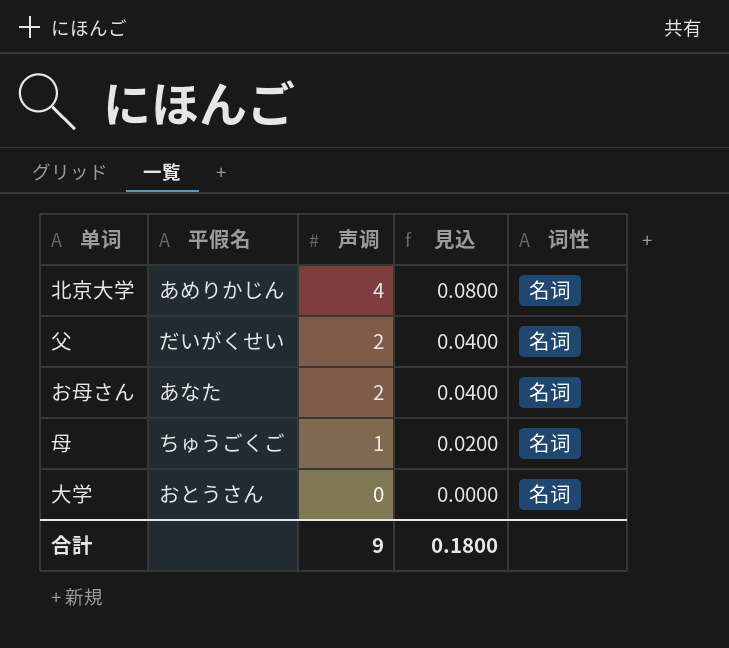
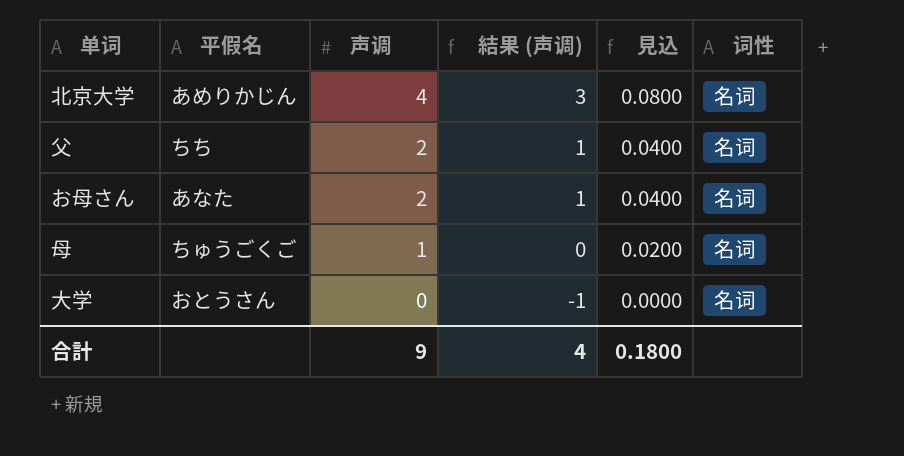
column 結果 (声调) | formula: none -> [声调] - 1
父 | 平假名: だいがくせい -> ちち

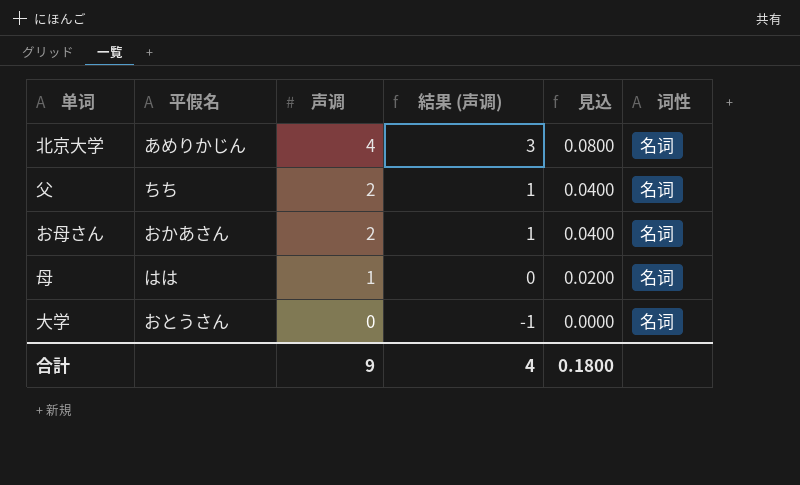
お母さん | 平假名: あなた -> おかあさん
母 | 平假名: ちゅうごくご -> はは

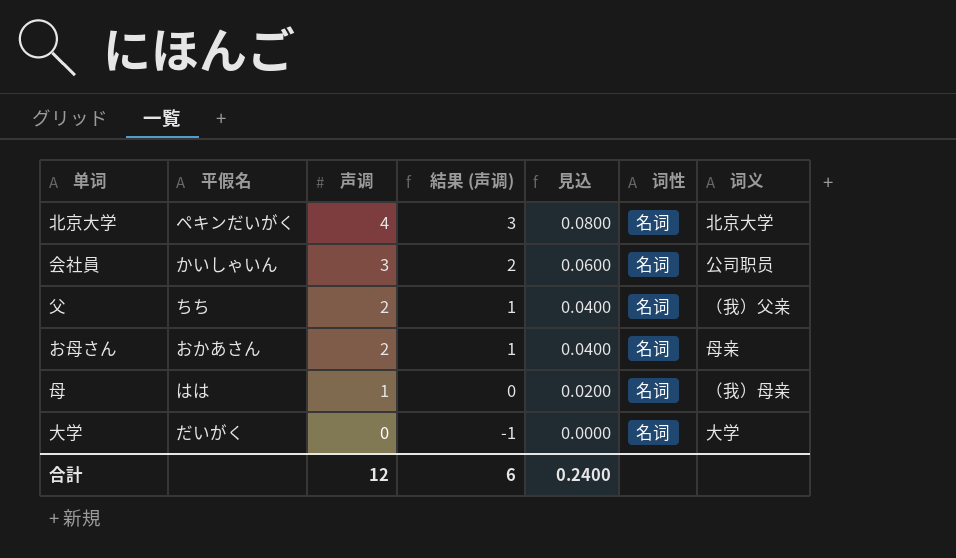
column 词义 | position: none -> 7
北京大学 | 平假名: あめりかじん -> ペキンだいがく
row 会社員: none -> かいしゃいん | 3 | 2 | 0.0600 | 名词 | 公司职员
大学 | 平假名: おとうさん -> だいがく
合計 | 声调: 9 -> 12
合計 | 結果 (声调): 4 -> 6
合計 | 見込: 0.1800 -> 0.2400

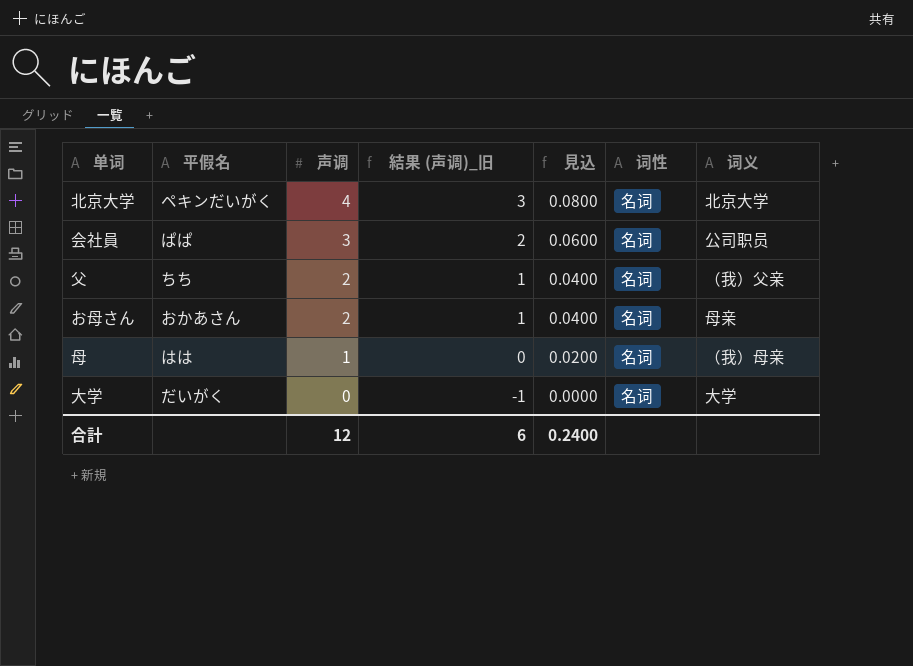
column name: 結果 (声调) -> 結果 (声调)_旧
会社員 | 平假名: かいしゃいん -> ぱぱ

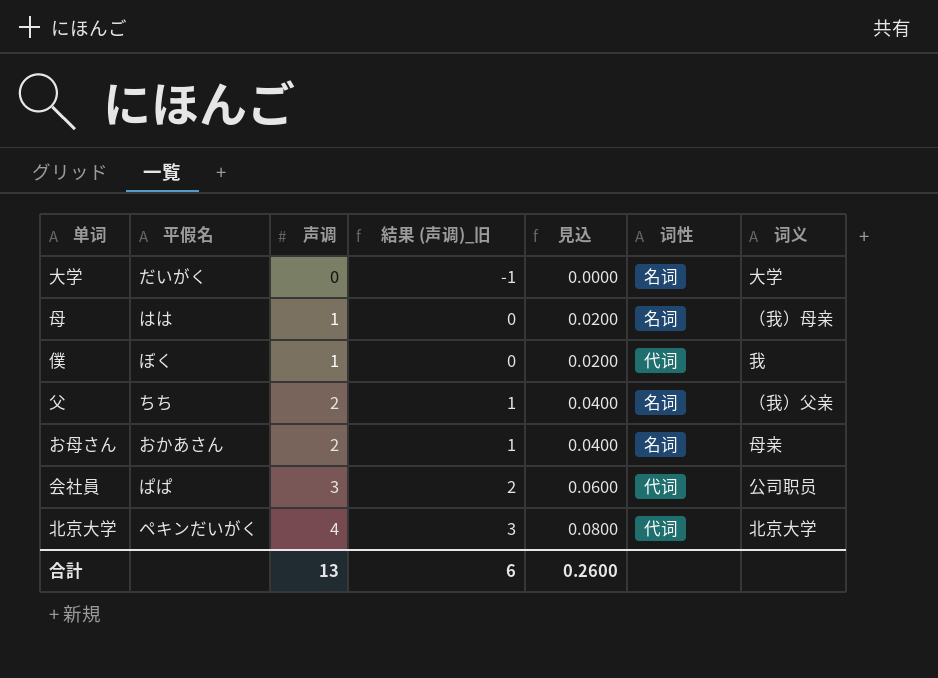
row order: 声调 descending -> 声调 ascending
row 僕: none -> ぼく | 1 | 0 | 0.0200 | 代词 | 我
会社員 | 词性: 名词 -> 代词
北京大学 | 词性: 名词 -> 代词
合計 | 声调: 12 -> 13
合計 | 見込: 0.2400 -> 0.2600

